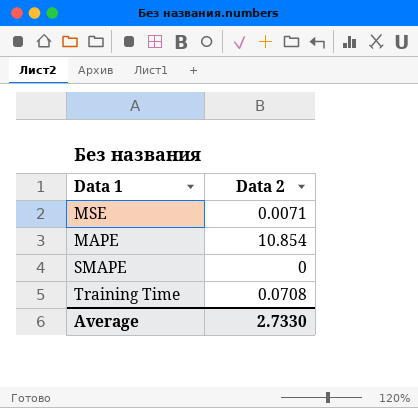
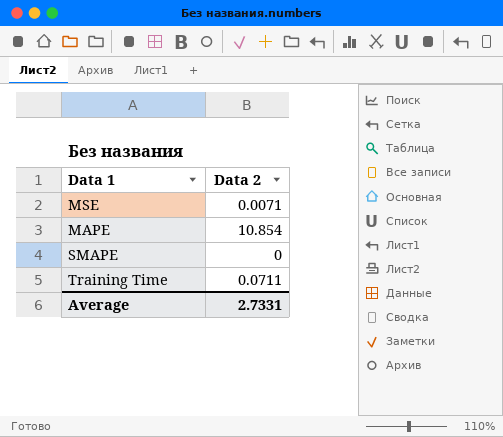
Training Time | Data 2: 0.0708 -> 0.0711
Average | Data 2: 2.7330 -> 2.7331

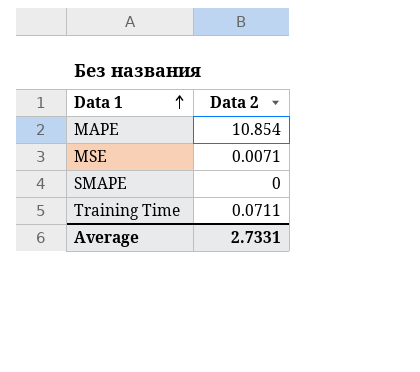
row order: none -> Data 1 ascending

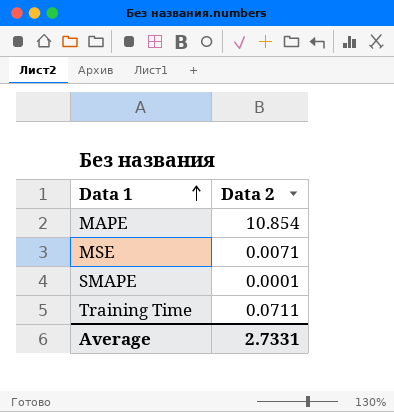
SMAPE | Data 2: 0 -> 0.0001

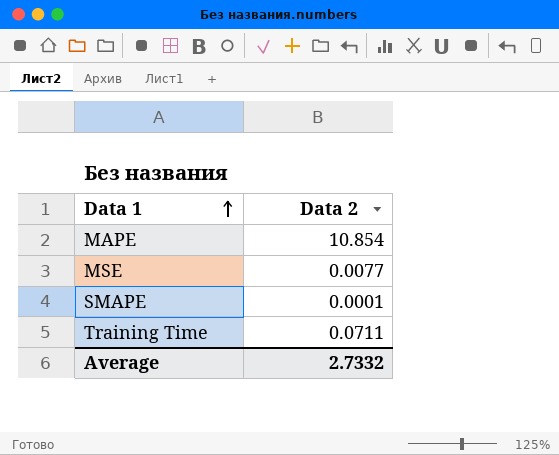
MSE | Data 2: 0.0071 -> 0.0077
Average | Data 2: 2.7331 -> 2.7332

